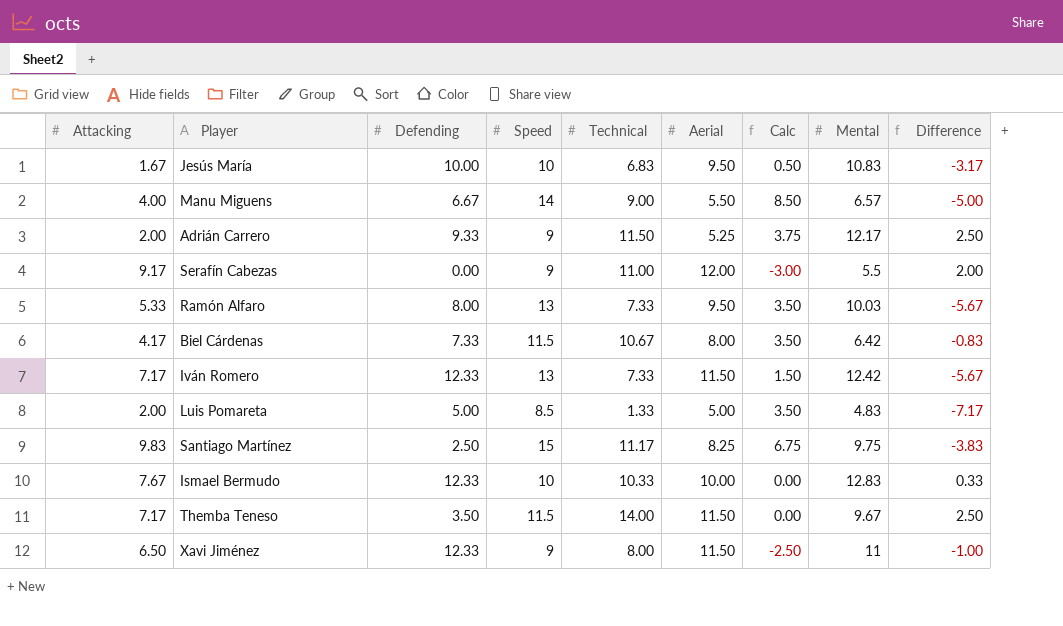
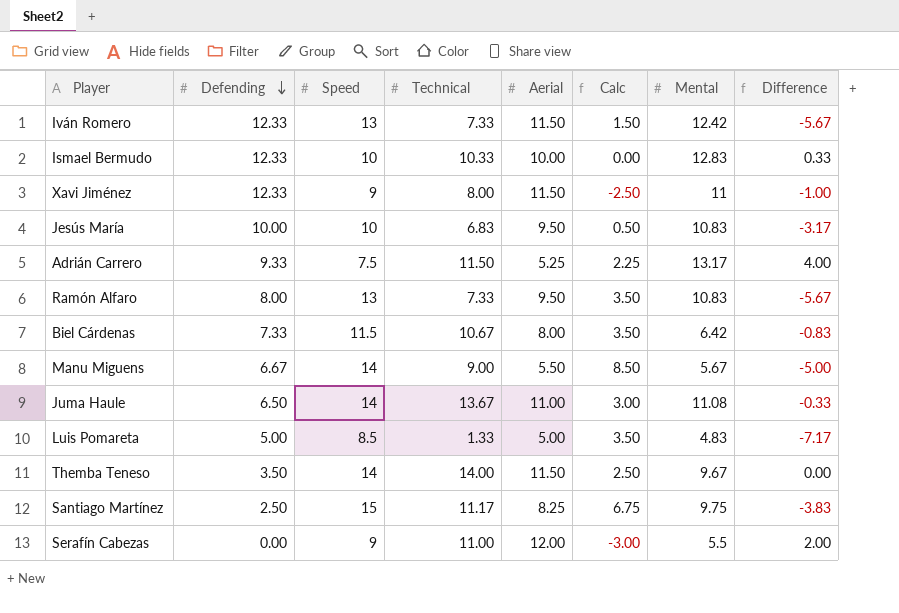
row order: none -> Defending descending
column Attacking | position: 1 -> none
Adrián Carrero | Speed: 9 -> 7.5
Adrián Carrero | Calc: 3.75 -> 2.25
Adrián Carrero | Mental: 12.17 -> 13.17
Adrián Carrero | Difference: 2.50 -> 4.00
Ramón Alfaro | Mental: 10.03 -> 10.83
Manu Miguens | Mental: 6.57 -> 5.67
row Juma Haule: none -> 6.50 | 14 | 13.67 | 11.00 | 3.00 | 11.08 | -0.33
Themba Teneso | Speed: 11.5 -> 14
Themba Teneso | Calc: 0.00 -> 2.50
Themba Teneso | Difference: 2.50 -> 0.00

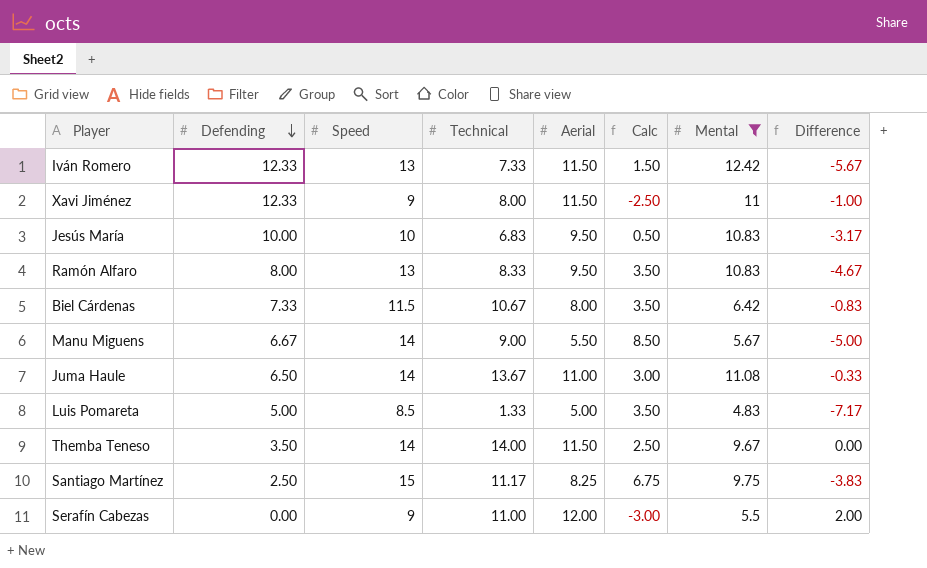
filter: none -> Mental <= 12.42
Ramón Alfaro | Technical: 7.33 -> 8.33
Ramón Alfaro | Difference: -5.67 -> -4.67

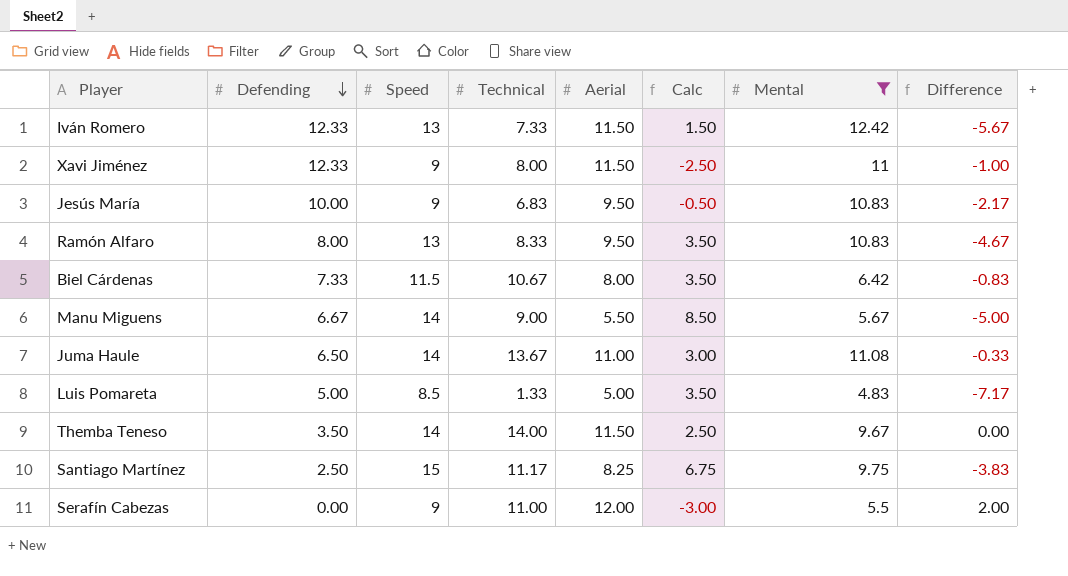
Jesús María | Speed: 10 -> 9
Jesús María | Calc: 0.50 -> -0.50
Jesús María | Difference: -3.17 -> -2.17

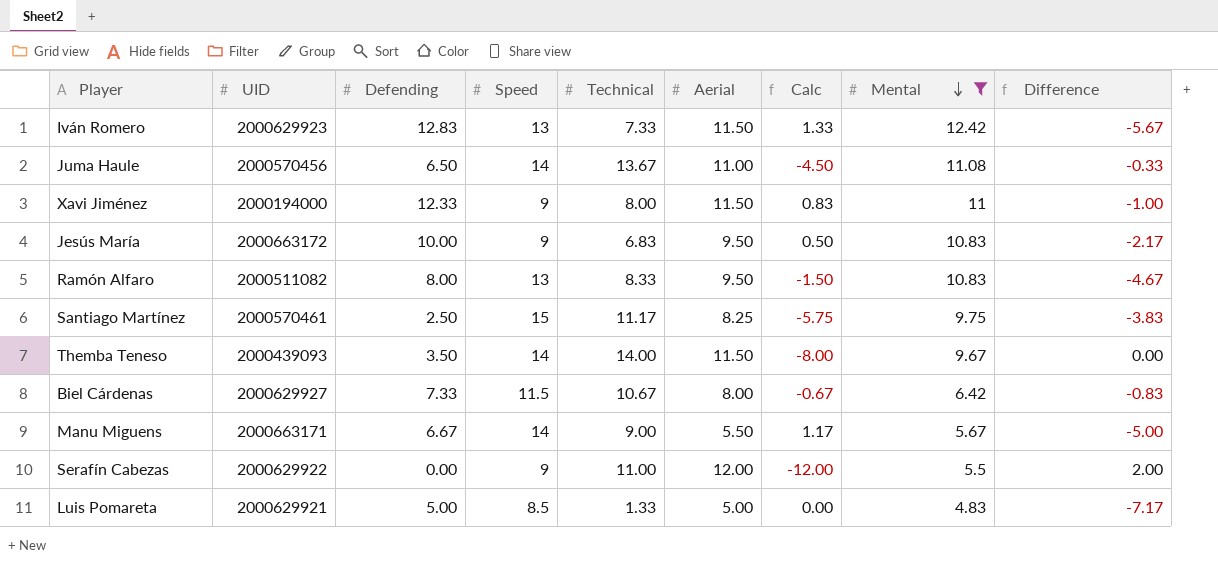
row order: Defending descending -> Mental descending
column UID | position: none -> 2
column Calc | formula: [Speed] - [Aerial] -> [Defending] - [Aerial]
Iván Romero | Defending: 12.33 -> 12.83

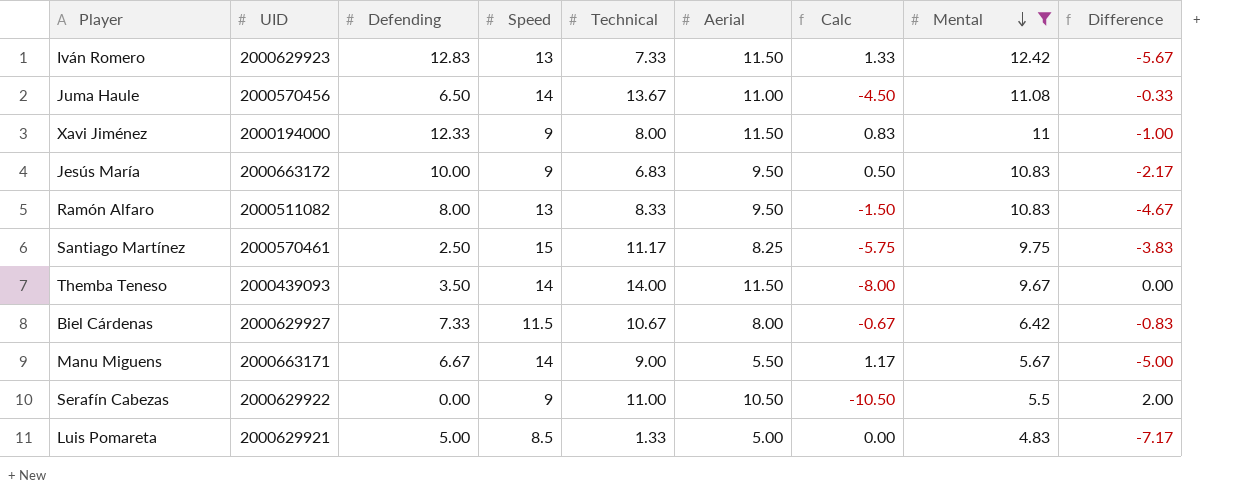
Serafín Cabezas | Aerial: 12.00 -> 10.50
Serafín Cabezas | Calc: -12.00 -> -10.50

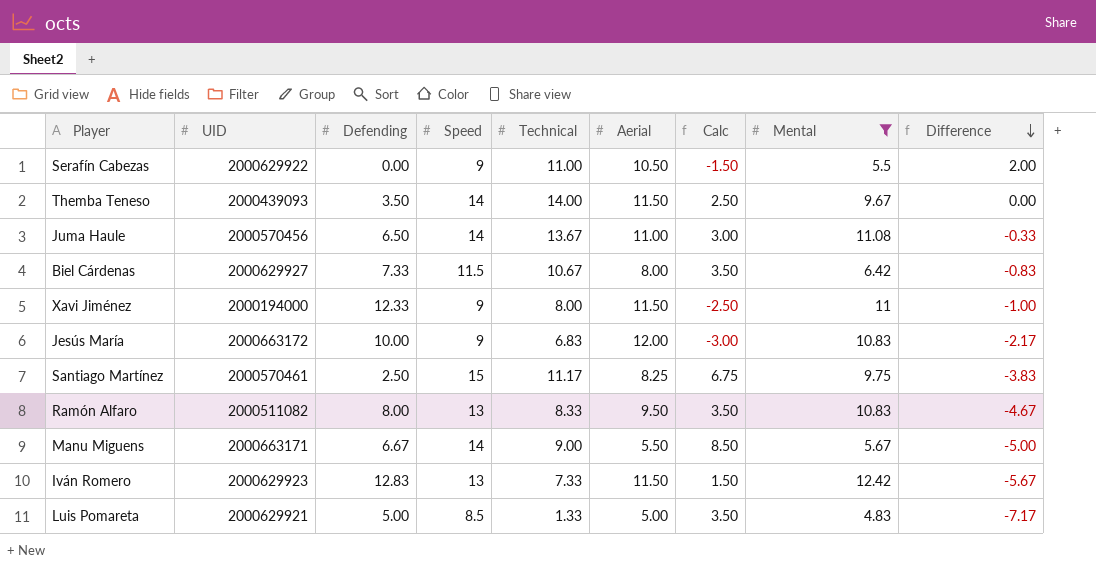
row order: Mental descending -> Difference descending
column Calc | formula: [Defending] - [Aerial] -> [Speed] - [Aerial]
Jesús María | Aerial: 9.50 -> 12.00

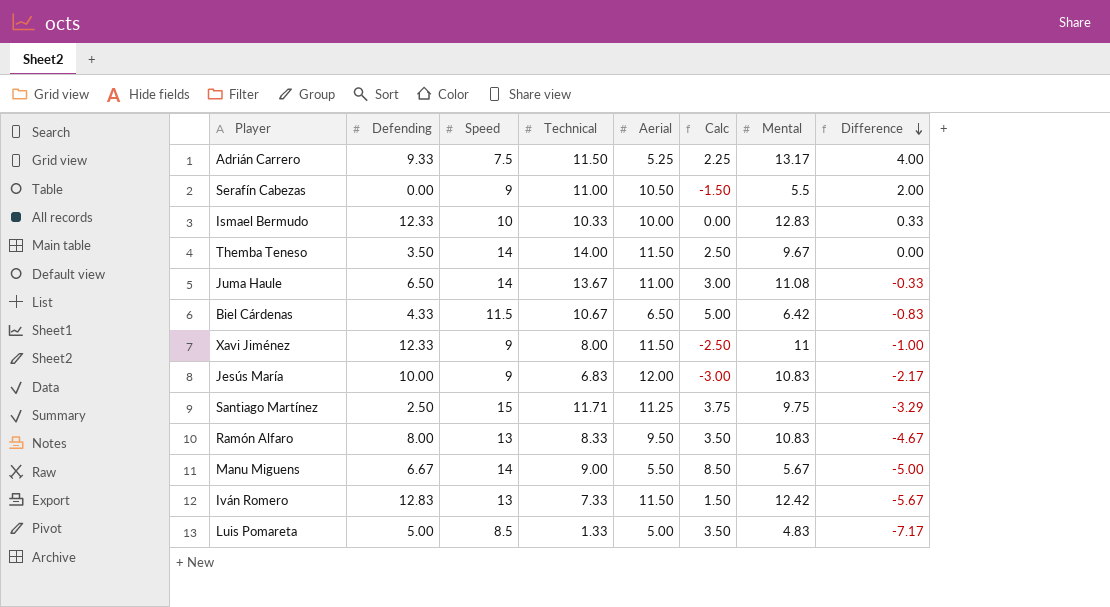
filter: Mental <= 12.42 -> none
column UID | position: 2 -> none
Biel Cárdenas | Defending: 7.33 -> 4.33
Biel Cárdenas | Aerial: 8.00 -> 6.50
Biel Cárdenas | Calc: 3.50 -> 5.00
Santiago Martínez | Technical: 11.17 -> 11.71
Santiago Martínez | Aerial: 8.25 -> 11.25
Santiago Martínez | Calc: 6.75 -> 3.75
Santiago Martínez | Difference: -3.83 -> -3.29

